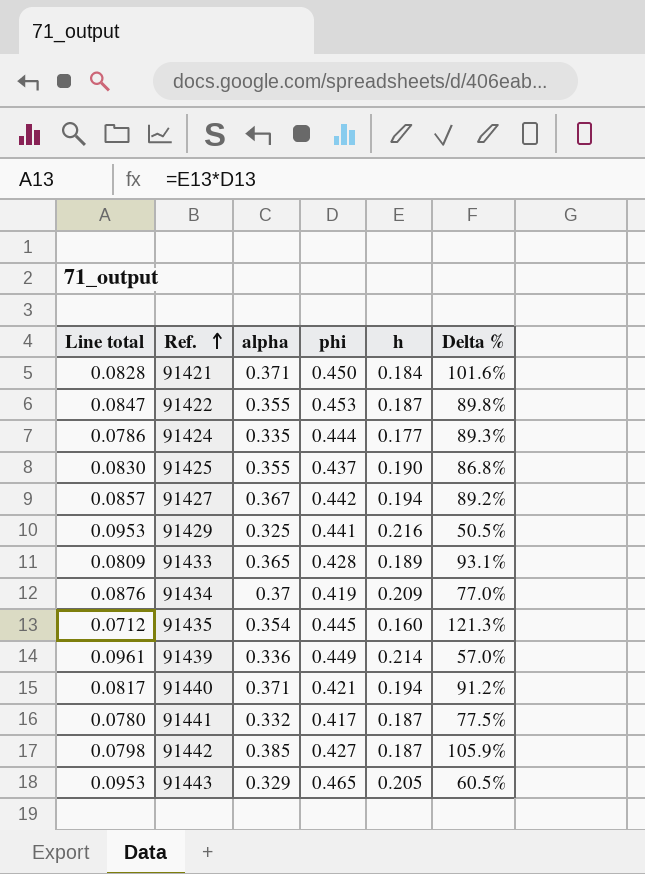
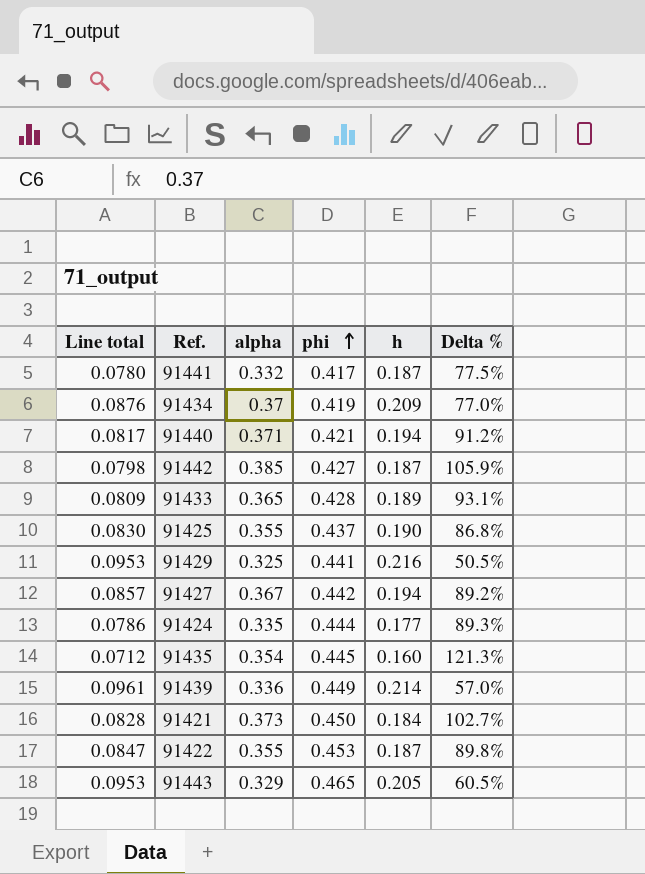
row order: Ref. ascending -> phi ascending
91421 | alpha: 0.371 -> 0.373
91421 | Delta %: 101.6% -> 102.7%

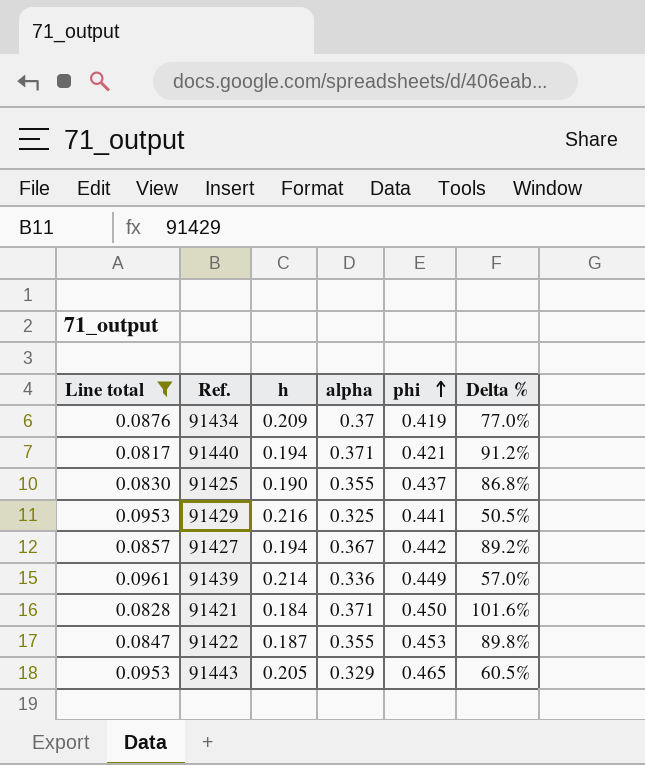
filter: none -> Line total >= 0.0817
column h | position: 5 -> 3
91421 | alpha: 0.373 -> 0.371
91421 | Delta %: 102.7% -> 101.6%

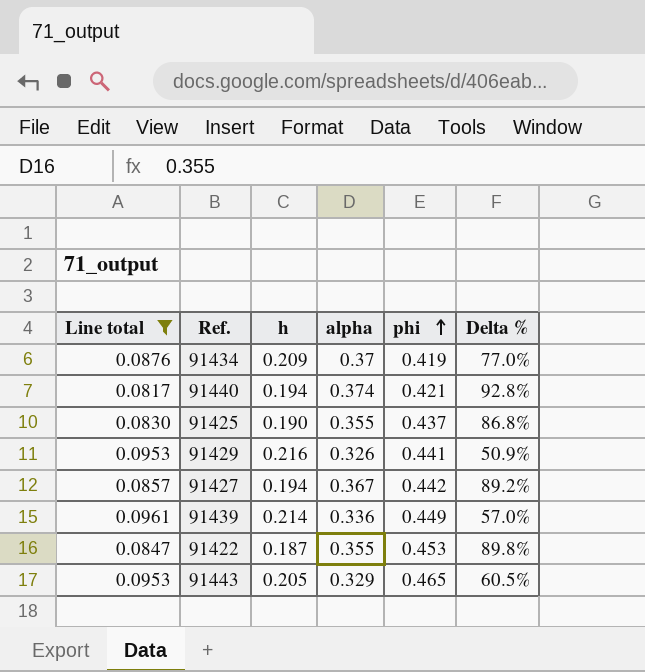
row 91421: 0.0828 | 0.184 | 0.371 | 0.450 | 101.6% -> none
91440 | alpha: 0.371 -> 0.374
91440 | Delta %: 91.2% -> 92.8%
91429 | alpha: 0.325 -> 0.326
91429 | Delta %: 50.5% -> 50.9%

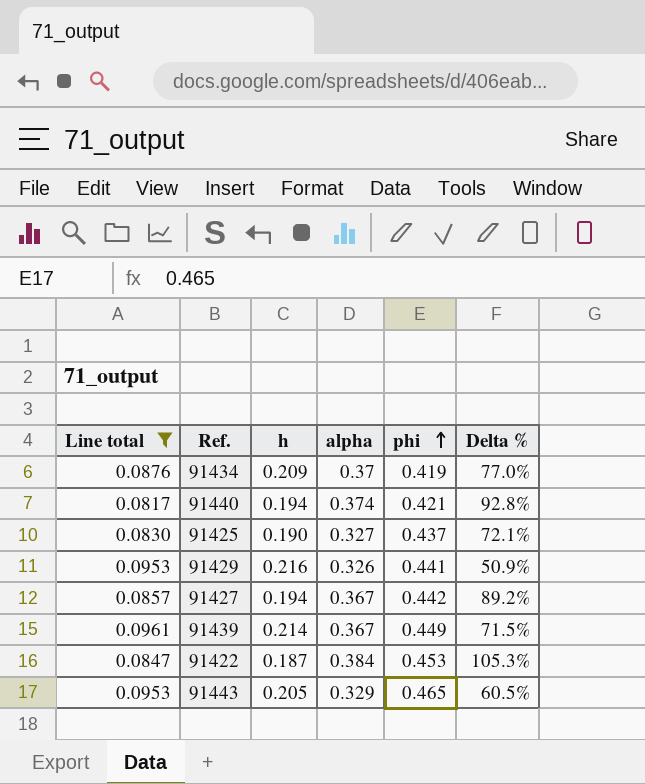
91425 | alpha: 0.355 -> 0.327
91425 | Delta %: 86.8% -> 72.1%
91439 | alpha: 0.336 -> 0.367
91439 | Delta %: 57.0% -> 71.5%
91422 | alpha: 0.355 -> 0.384
91422 | Delta %: 89.8% -> 105.3%

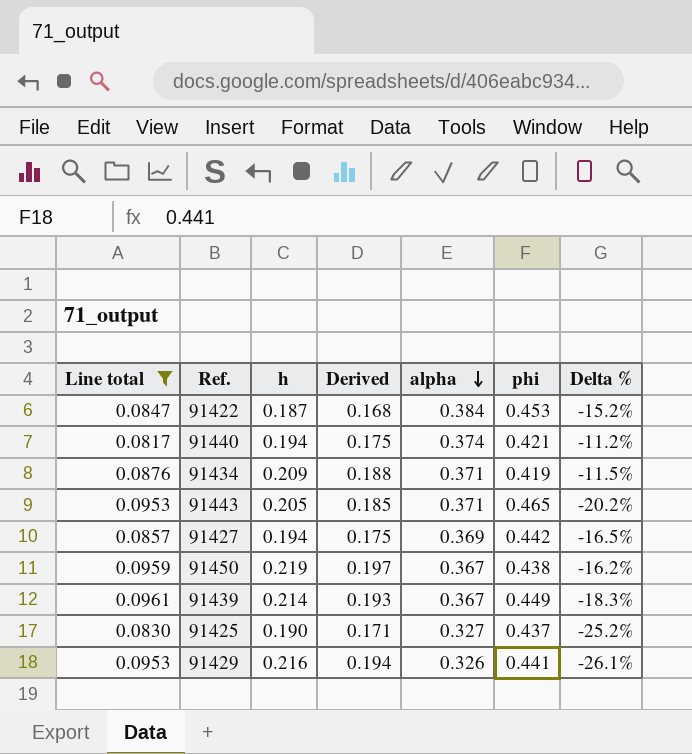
row order: phi ascending -> alpha descending
column Derived | formula: none -> [h] * 0.9
column Delta % | formula: ([alpha] - [h]) / [h] -> ([alpha] - [phi]) / [phi]
91434 | alpha: 0.37 -> 0.371
91443 | alpha: 0.329 -> 0.371
91427 | alpha: 0.367 -> 0.369
row 91450: none -> 0.0959 | 0.219 | 0.197 | 0.367 | 0.438 | -16.2%

